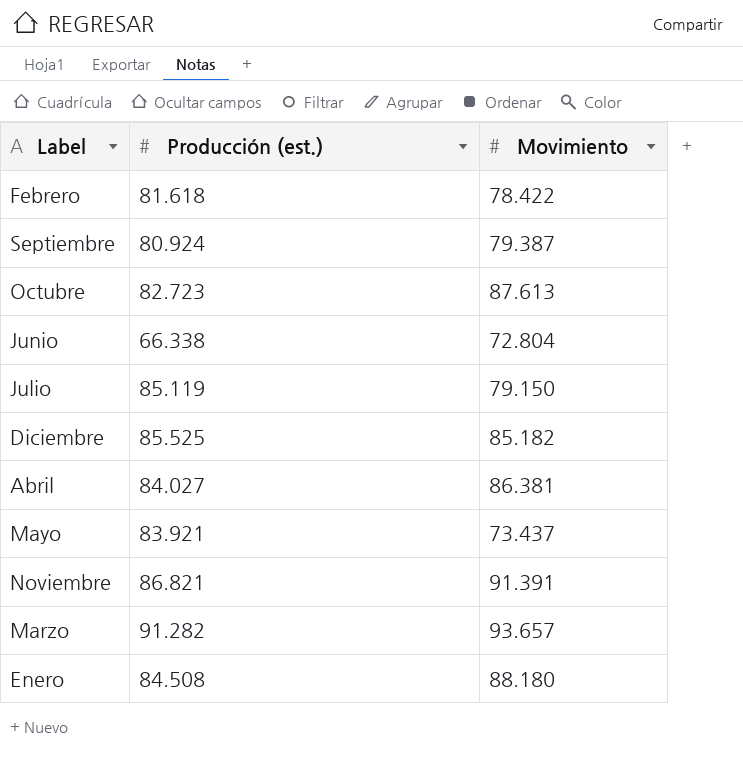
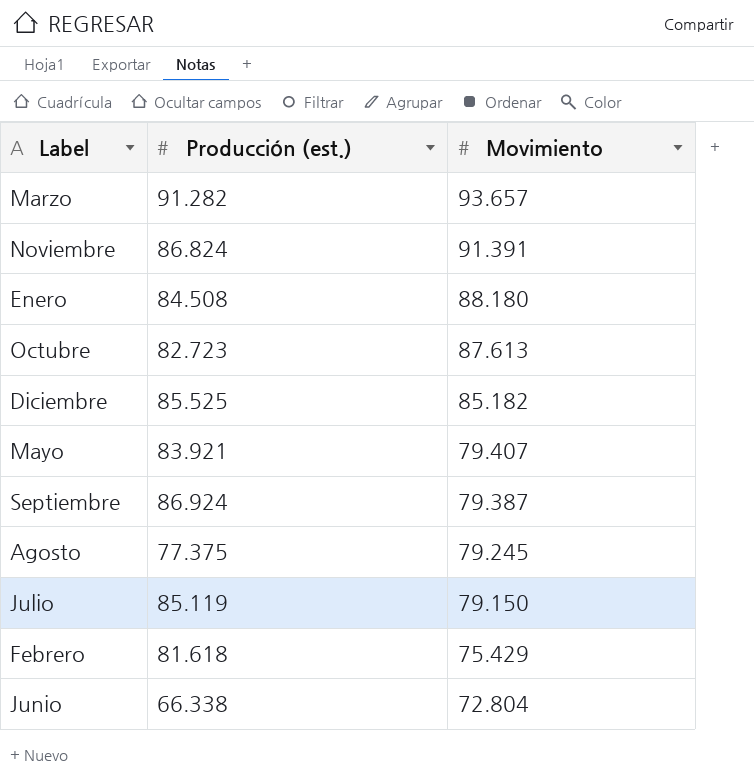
row order: none -> Movimiento descending
row Abril: 84.027 | 86.381 -> none
Noviembre | Producción (est.): 86.821 -> 86.824
Mayo | Movimiento: 73.437 -> 79.407
Septiembre | Producción (est.): 80.924 -> 86.924
row Agosto: none -> 77.375 | 79.245
Febrero | Movimiento: 78.422 -> 75.429

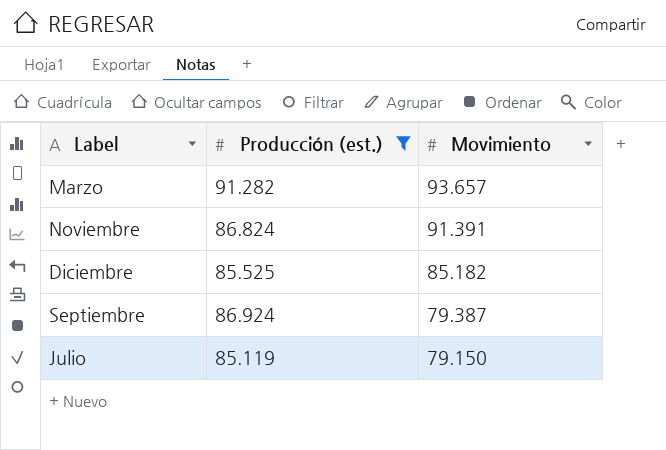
filter: none -> Producción (est.) >= 85.119

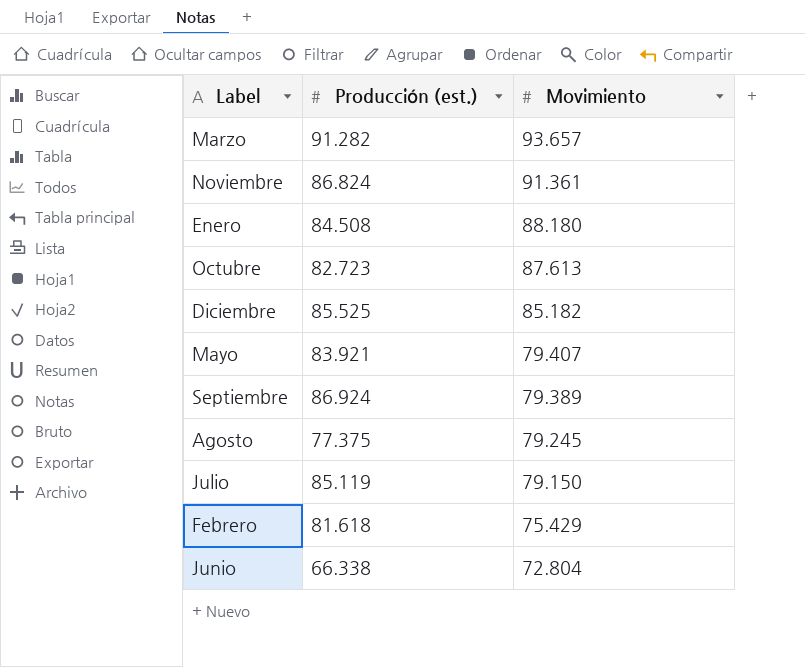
filter: Producción (est.) >= 85.119 -> none
Noviembre | Movimiento: 91.391 -> 91.361
Septiembre | Movimiento: 79.387 -> 79.389

